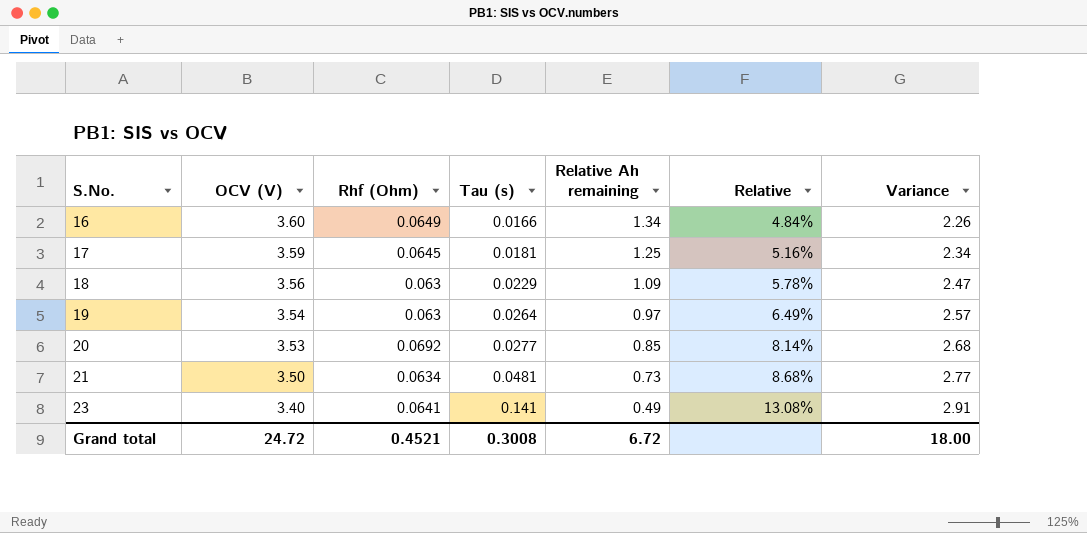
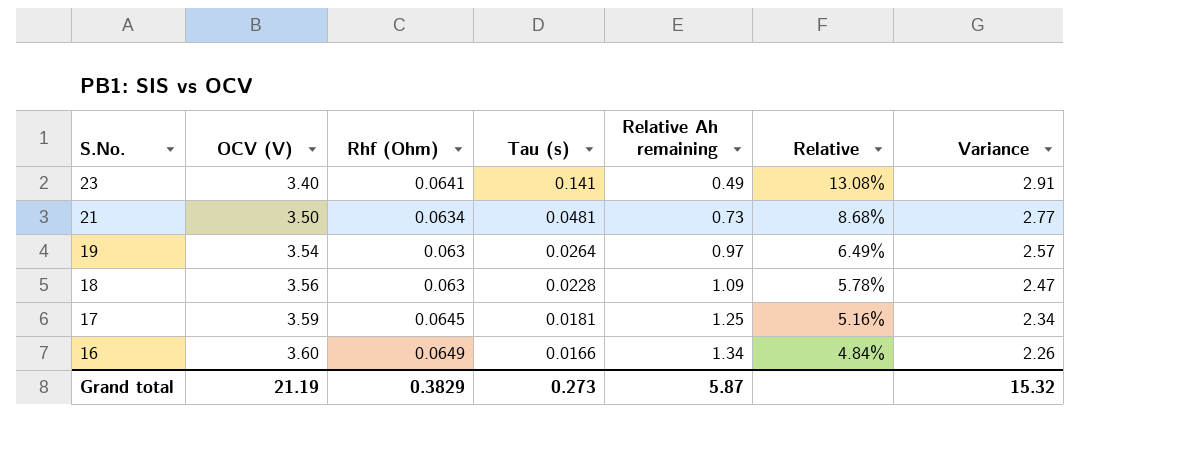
row order: S.No. ascending -> S.No. descending
row 20: 3.53 | 0.0692 | 0.0277 | 0.85 | 8.14% | 2.68 -> none
18 | Tau (s): 0.0229 -> 0.0228
Grand total | OCV (V): 24.72 -> 21.19
Grand total | Rhf (Ohm): 0.4521 -> 0.3829
Grand total | Tau (s): 0.3008 -> 0.273
Grand total | Relative Ah remaining: 6.72 -> 5.87
Grand total | Variance: 18.00 -> 15.32

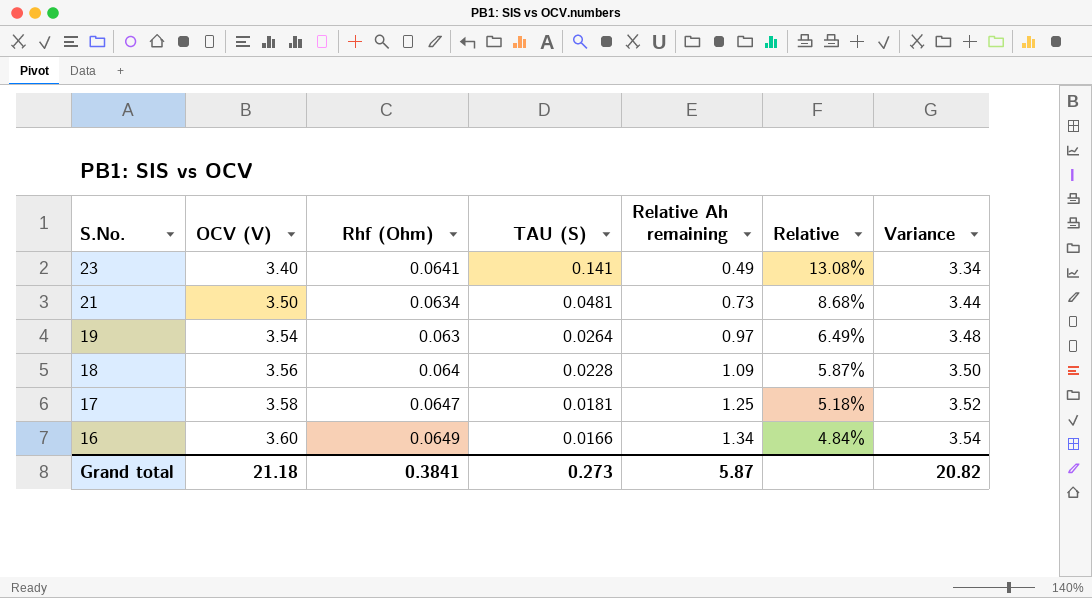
column name: Tau (s) -> TAU (S)
column Variance | formula: [OCV (V)] - [Relative Ah remaining] -> [OCV (V)] - [Rhf (Ohm)]
18 | Rhf (Ohm): 0.063 -> 0.064
18 | Relative: 5.78% -> 5.87%
17 | OCV (V): 3.59 -> 3.58
17 | Rhf (Ohm): 0.0645 -> 0.0647
17 | Relative: 5.16% -> 5.18%
Grand total | OCV (V): 21.19 -> 21.18
Grand total | Rhf (Ohm): 0.3829 -> 0.3841
Grand total | Variance: 15.32 -> 20.82

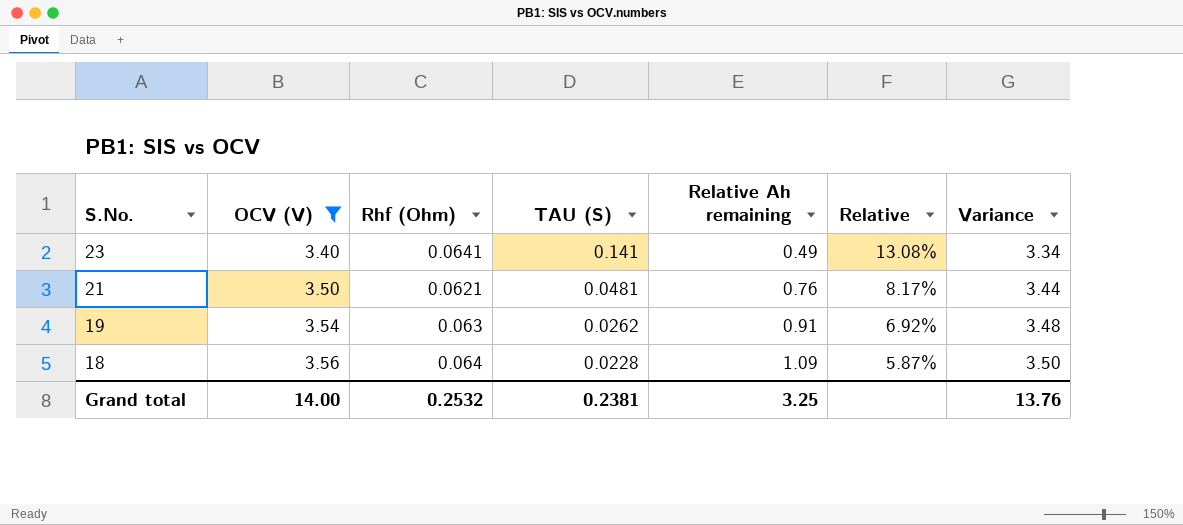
filter: none -> OCV (V) <= 3.56
21 | Rhf (Ohm): 0.0634 -> 0.0621
21 | Relative Ah remaining: 0.73 -> 0.76
21 | Relative: 8.68% -> 8.17%
19 | TAU (S): 0.0264 -> 0.0262
19 | Relative Ah remaining: 0.97 -> 0.91
19 | Relative: 6.49% -> 6.92%
Grand total | OCV (V): 21.18 -> 14.00
Grand total | Rhf (Ohm): 0.3841 -> 0.2532
Grand total | TAU (S): 0.273 -> 0.2381
Grand total | Relative Ah remaining: 5.87 -> 3.25
Grand total | Variance: 20.82 -> 13.76

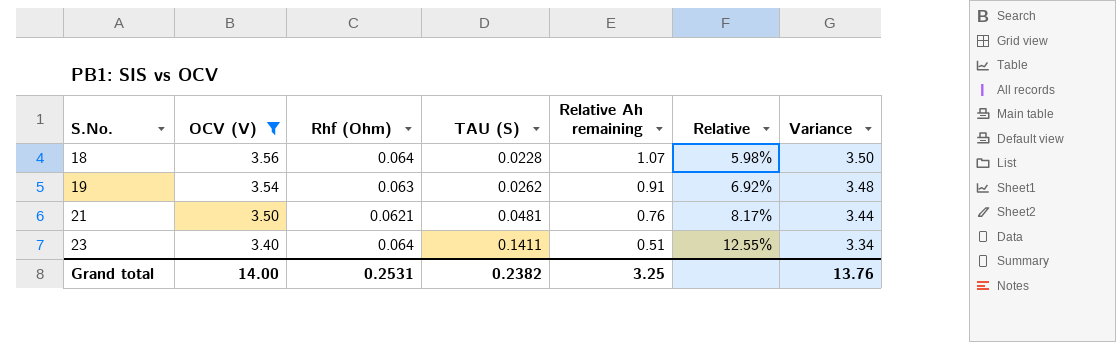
row order: S.No. descending -> S.No. ascending
18 | Relative Ah remaining: 1.09 -> 1.07
18 | Relative: 5.87% -> 5.98%
23 | Rhf (Ohm): 0.0641 -> 0.064
23 | TAU (S): 0.141 -> 0.1411
23 | Relative Ah remaining: 0.49 -> 0.51
23 | Relative: 13.08% -> 12.55%
Grand total | Rhf (Ohm): 0.2532 -> 0.2531
Grand total | TAU (S): 0.2381 -> 0.2382

